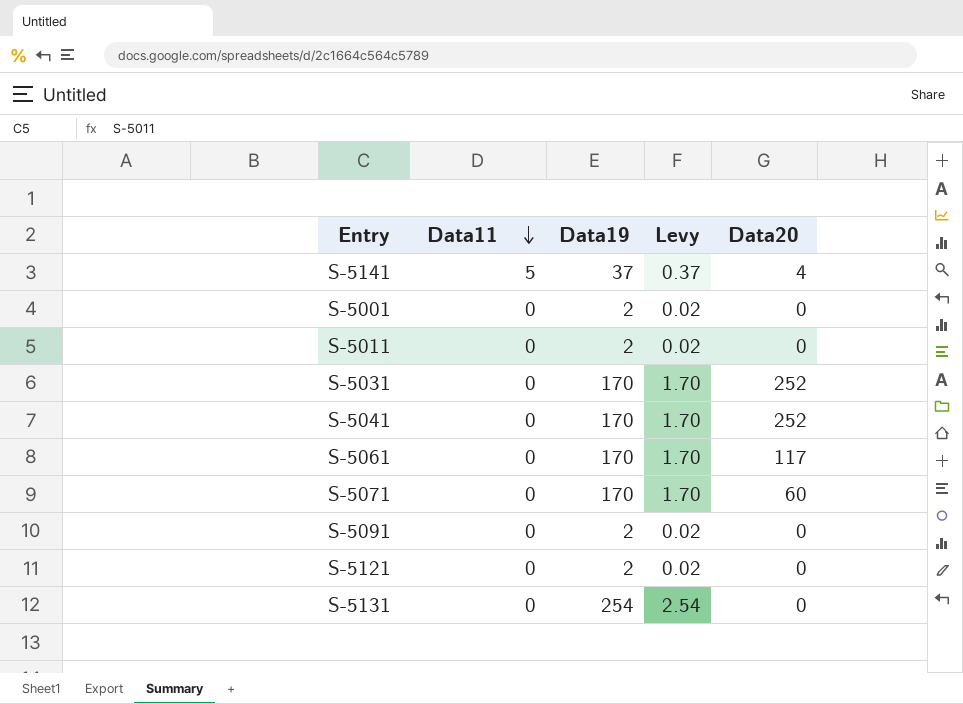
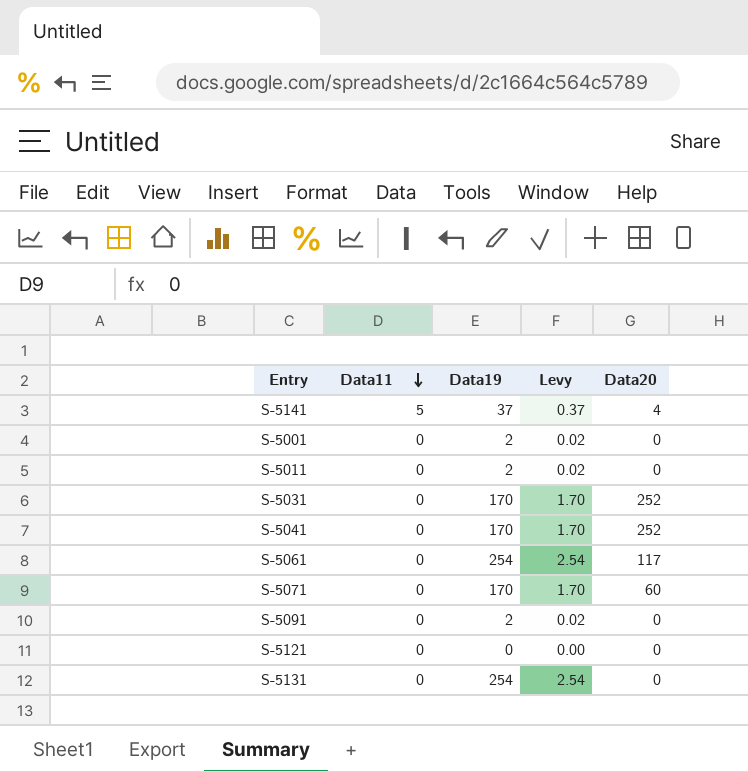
S-5061 | Data19: 170 -> 254
S-5061 | Levy: 1.70 -> 2.54
S-5121 | Data19: 2 -> 0
S-5121 | Levy: 0.02 -> 0.00

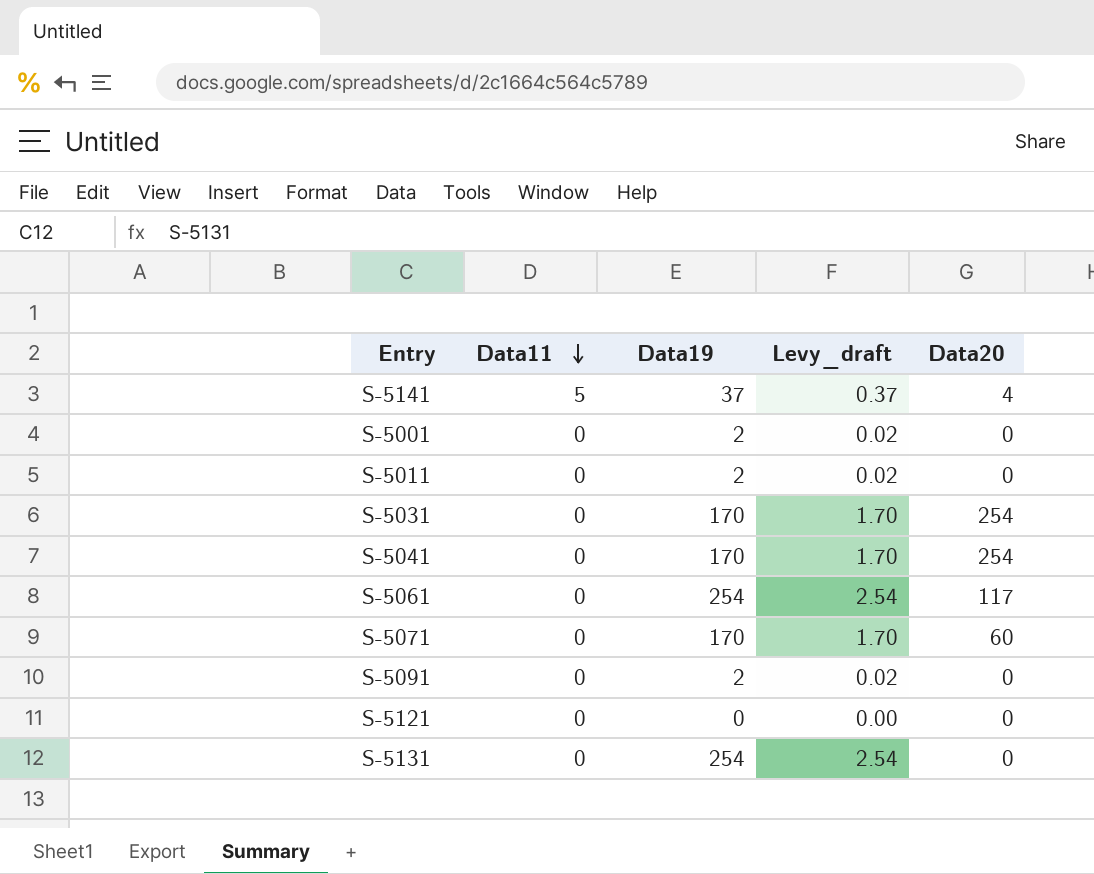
column name: Levy -> Levy_draft
S-5031 | Data20: 252 -> 254
S-5041 | Data20: 252 -> 254

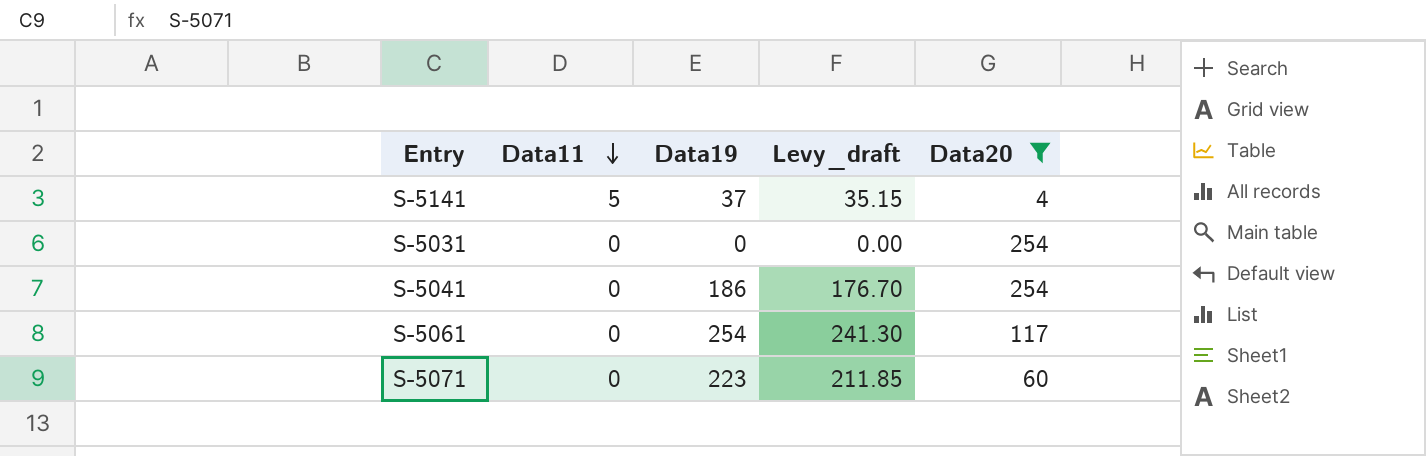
filter: none -> Data20 != 0
column Levy_draft | formula: [Data19] * 0.01 -> [Data19] * 0.95
S-5031 | Data19: 170 -> 0
S-5041 | Data19: 170 -> 186
S-5071 | Data19: 170 -> 223

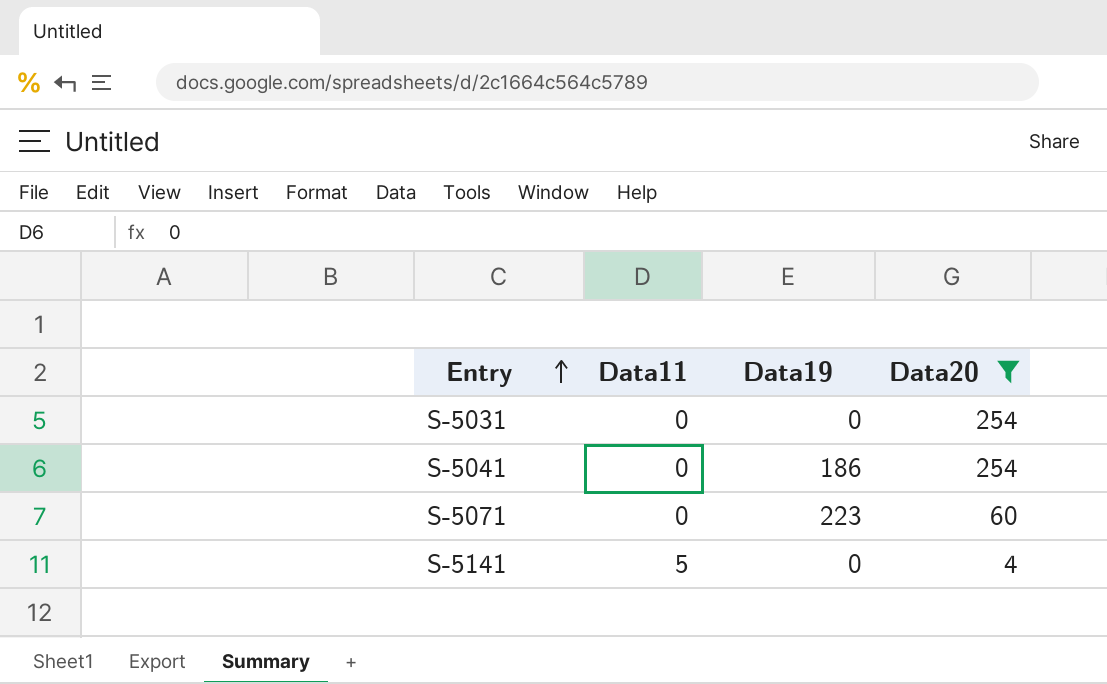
row order: Data11 descending -> Entry ascending
column Levy_draft | formula: [Data19] * 0.95 -> none
row S-5061: 0 | 254 | 241.30 | 117 -> none
S-5141 | Data19: 37 -> 0

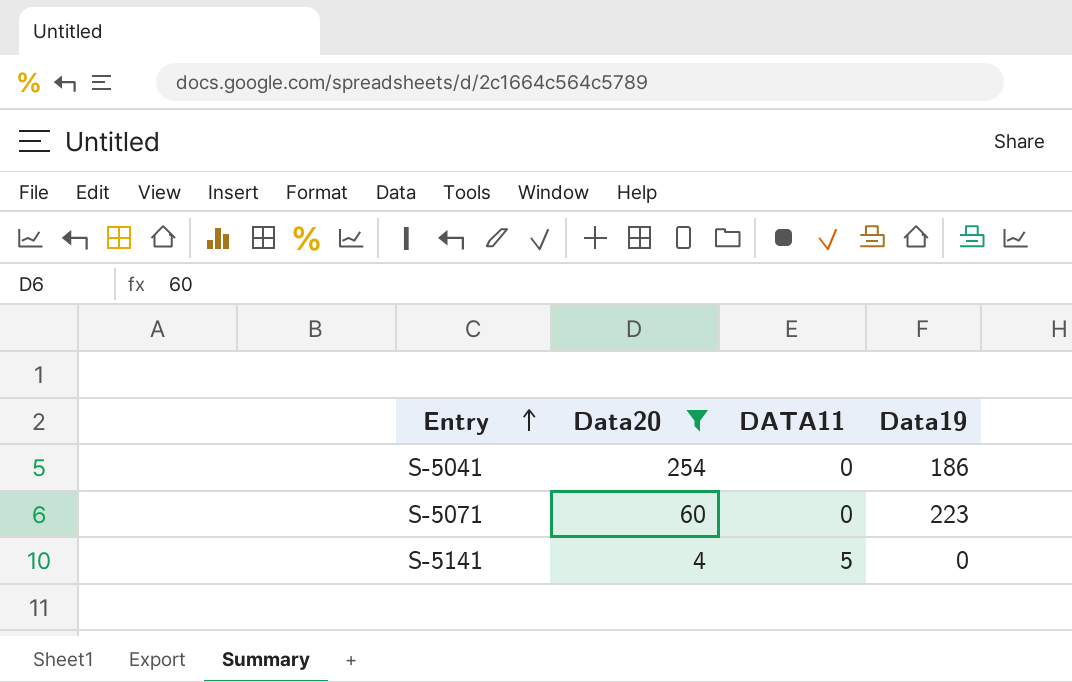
column Data20 | position: 4 -> 2
column name: Data11 -> DATA11
row S-5031: 0 | 0 | 254 -> none

